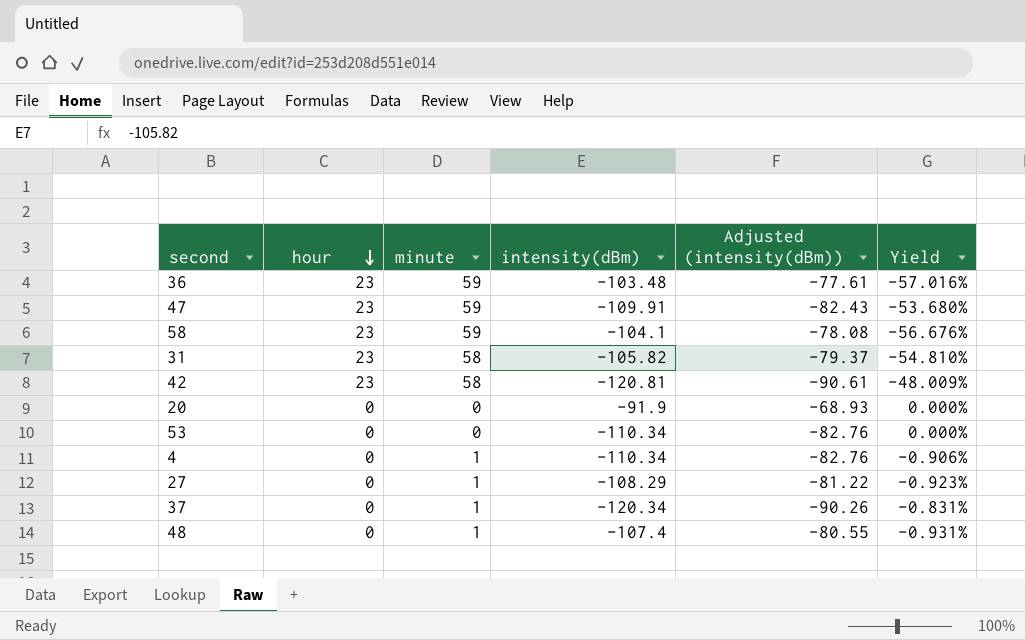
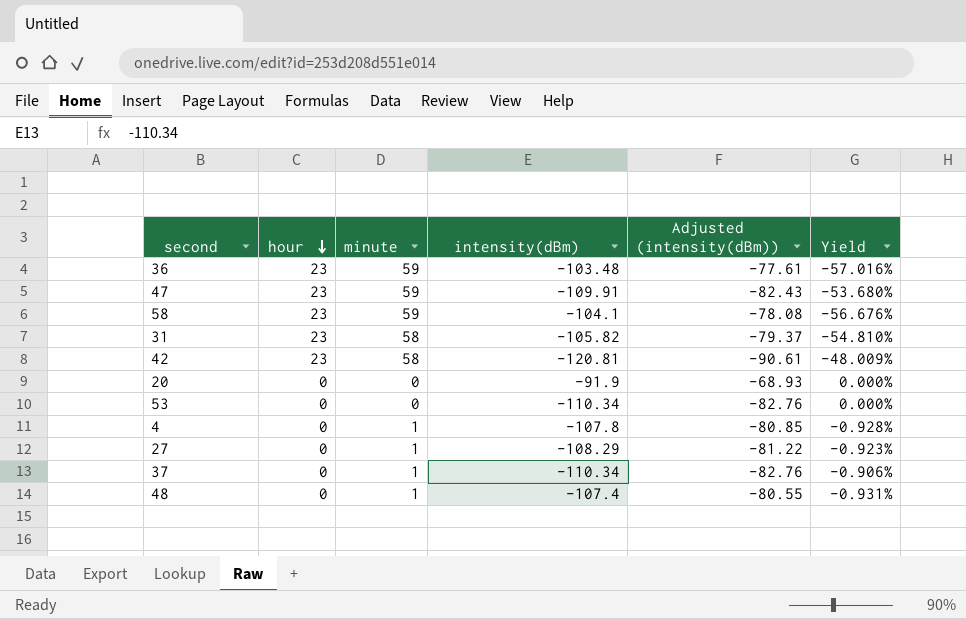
4 | intensity(dBm): -110.34 -> -107.8
4 | Adjusted (intensity(dBm)): -82.76 -> -80.85
4 | Yield: -0.906% -> -0.928%
37 | intensity(dBm): -120.34 -> -110.34
37 | Adjusted (intensity(dBm)): -90.26 -> -82.76
37 | Yield: -0.831% -> -0.906%

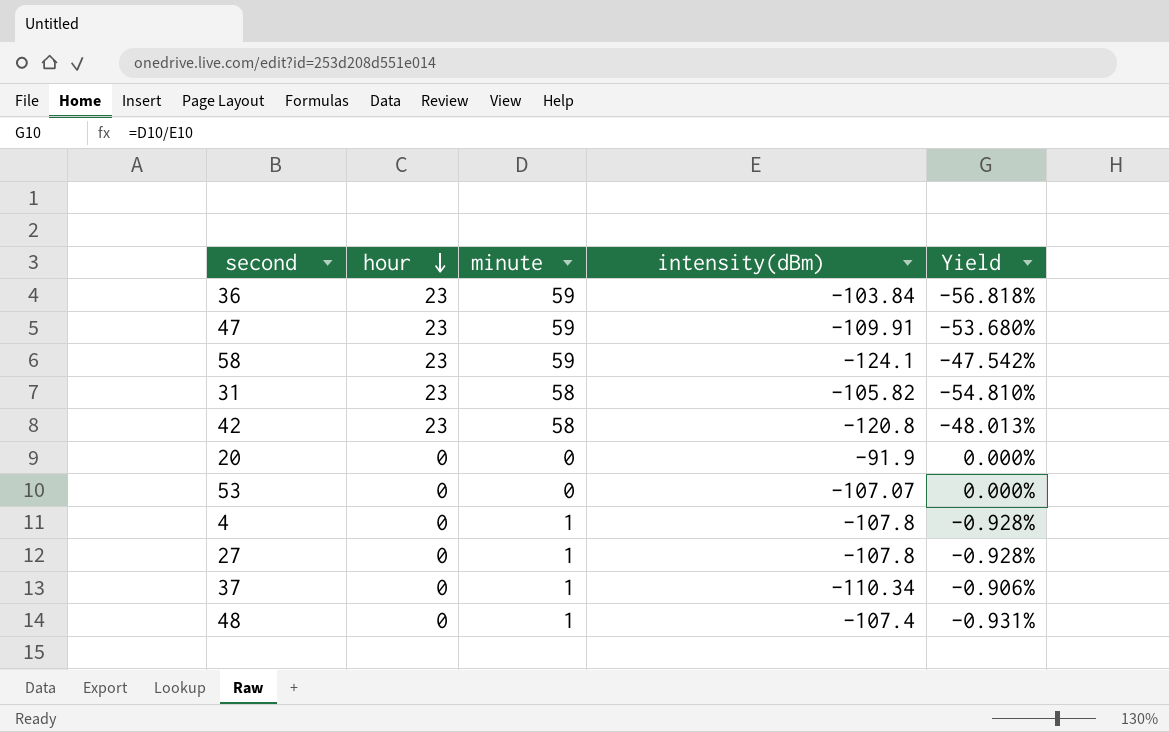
column Adjusted (intensity(dBm)) | formula: [intensity(dBm)] * 0.75 -> none
36 | intensity(dBm): -103.48 -> -103.84
36 | Yield: -57.016% -> -56.818%
58 | intensity(dBm): -104.1 -> -124.1
58 | Yield: -56.676% -> -47.542%
42 | intensity(dBm): -120.81 -> -120.8
42 | Yield: -48.009% -> -48.013%
53 | intensity(dBm): -110.34 -> -107.07
27 | intensity(dBm): -108.29 -> -107.8
27 | Yield: -0.923% -> -0.928%

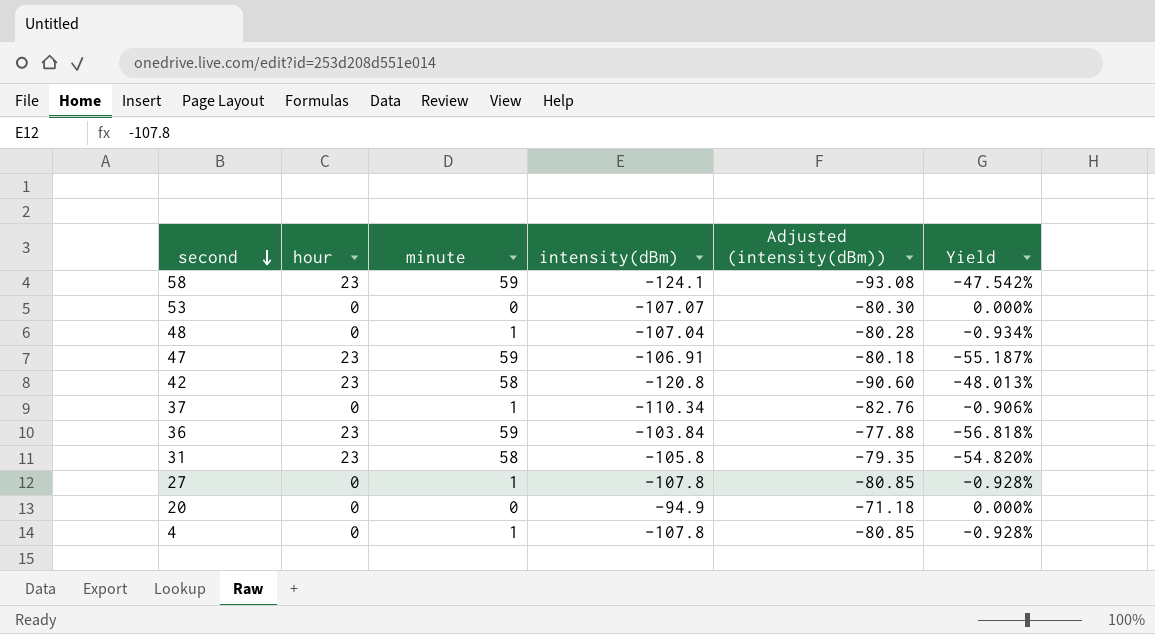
row order: hour descending -> second descending
column Adjusted (intensity(dBm)) | formula: none -> [intensity(dBm)] * 0.75
48 | intensity(dBm): -107.4 -> -107.04
48 | Yield: -0.931% -> -0.934%
47 | intensity(dBm): -109.91 -> -106.91
47 | Yield: -53.680% -> -55.187%
31 | intensity(dBm): -105.82 -> -105.8
31 | Yield: -54.810% -> -54.820%
20 | intensity(dBm): -91.9 -> -94.9

